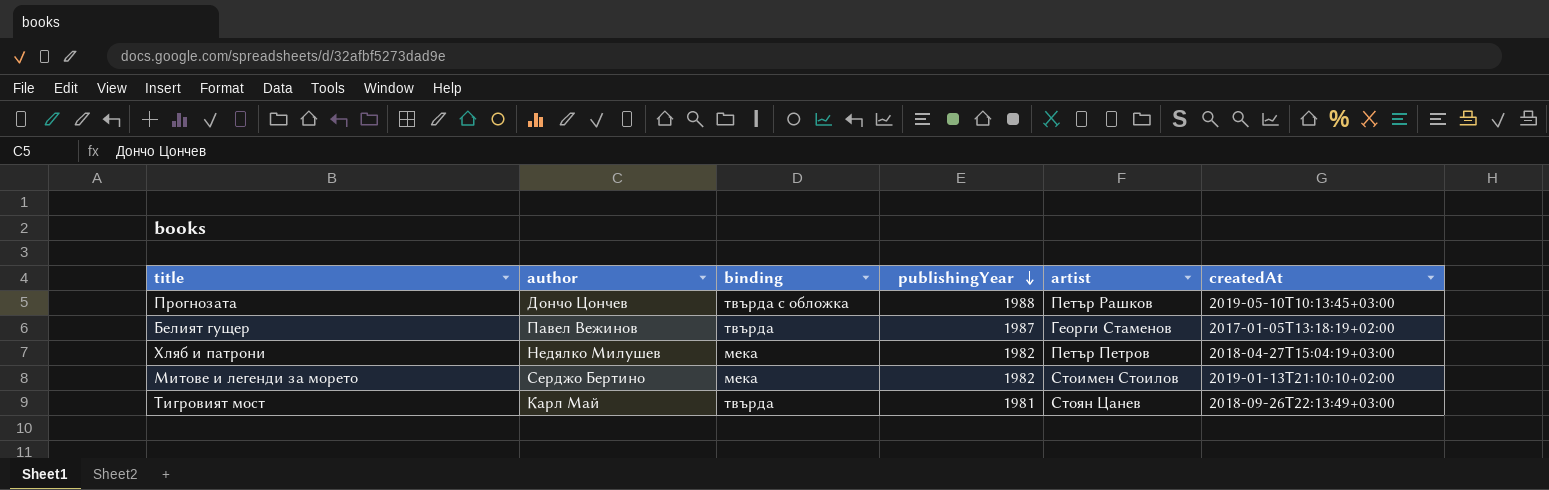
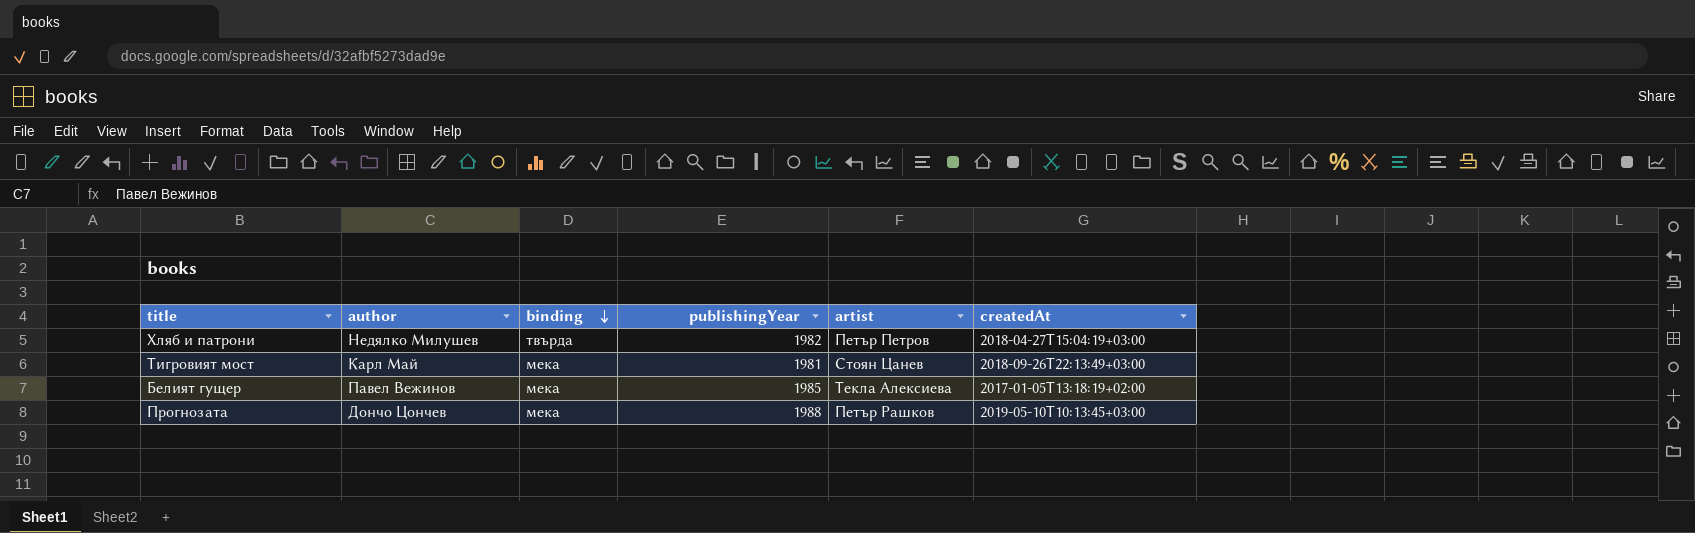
row order: publishingYear descending -> binding descending
row Митове и легенди за морето: Серджо Бертино | мека | 1982 | Стоимен Стоилов | 2019-01-13T21:10:10+02:00 -> none
Хляб и патрони | binding: мека -> твърда
Тигровият мост | binding: твърда -> мека
Белият гущер | binding: твърда -> мека
Белият гущер | publishingYear: 1987 -> 1985
Белият гущер | artist: Георги Стаменов -> Текла Алексиева
Прогнозата | binding: твърда с обложка -> мека

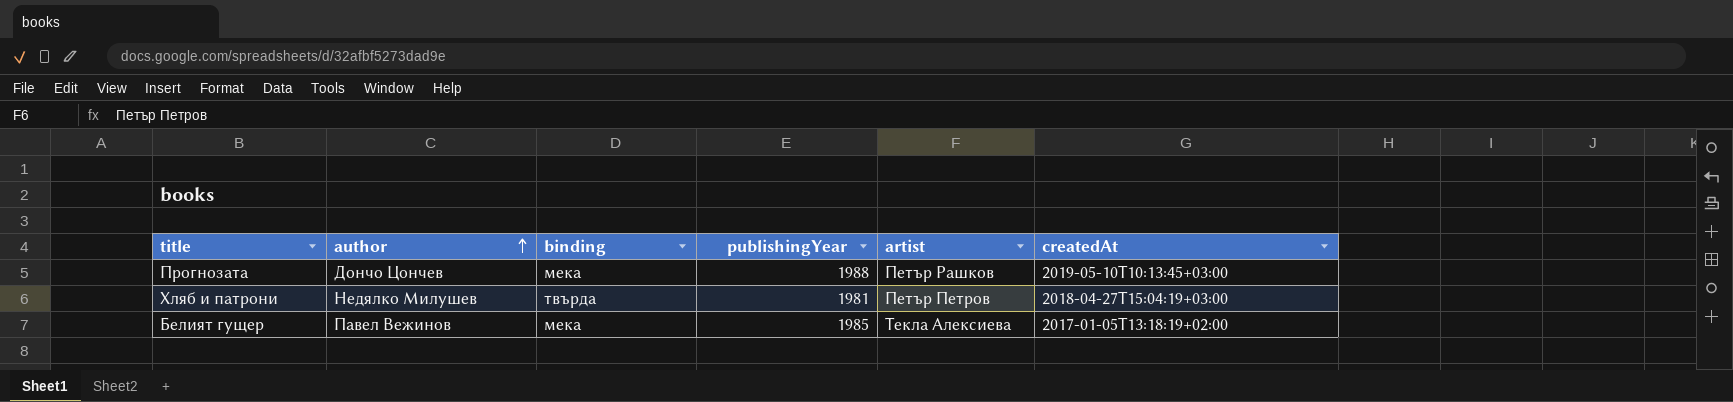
row order: binding descending -> author ascending
row Тигровият мост: Карл Май | мека | 1981 | Стоян Цанев | 2018-09-26T22:13:49+03:00 -> none
Хляб и патрони | publishingYear: 1982 -> 1981

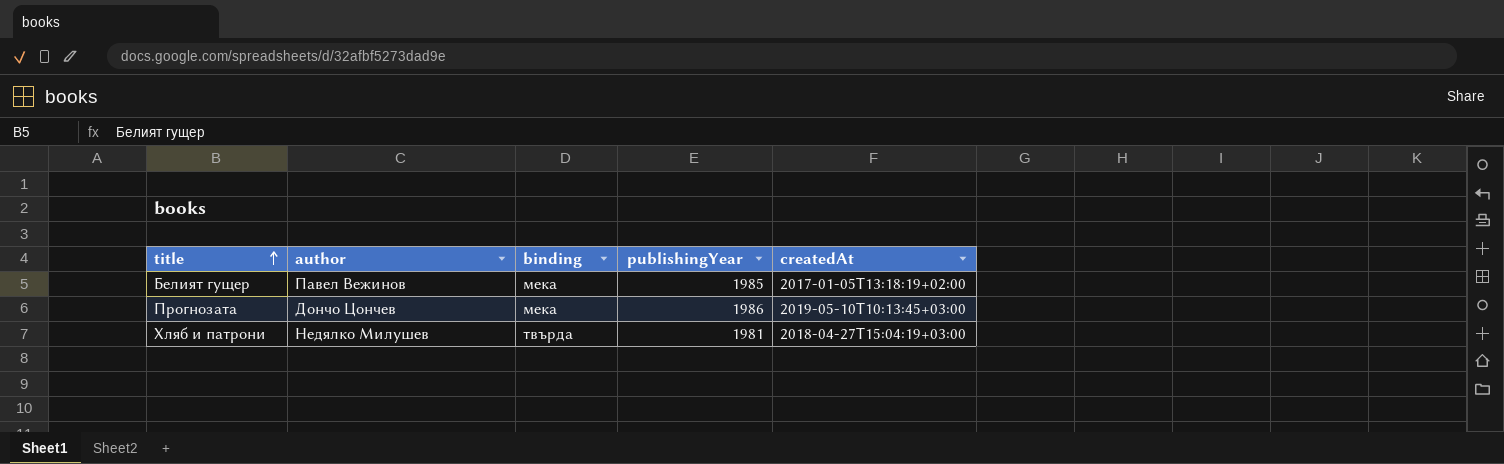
row order: author ascending -> title ascending
column artist | position: 5 -> none
Прогнозата | publishingYear: 1988 -> 1986

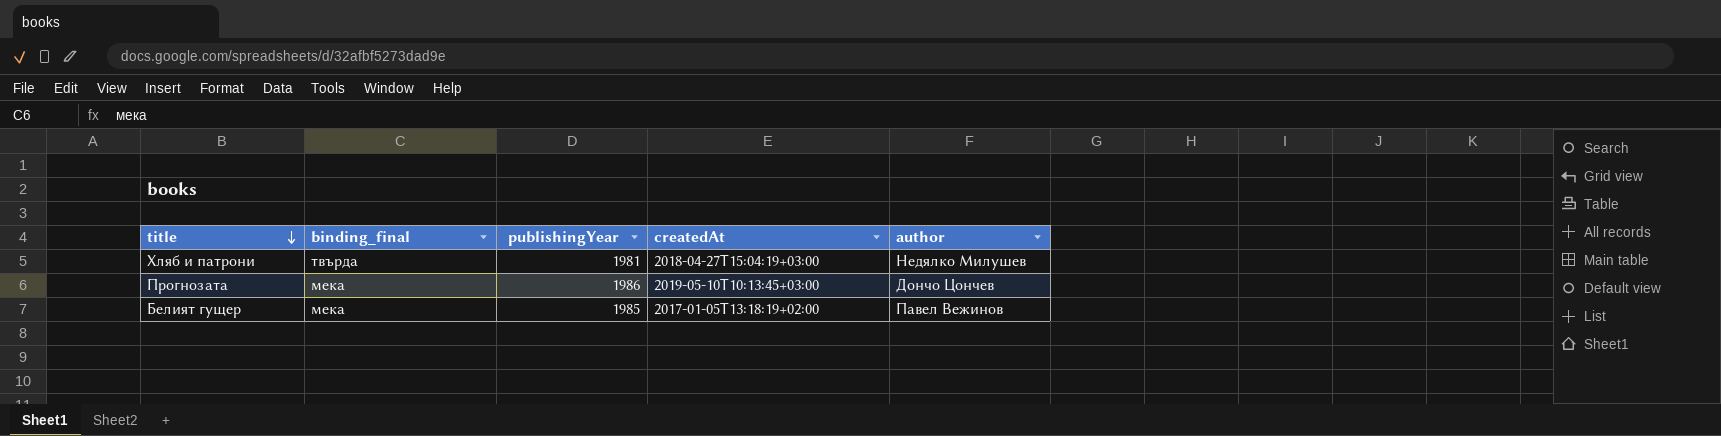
row order: title ascending -> title descending
column name: binding -> binding_final
column author | position: 2 -> 5

